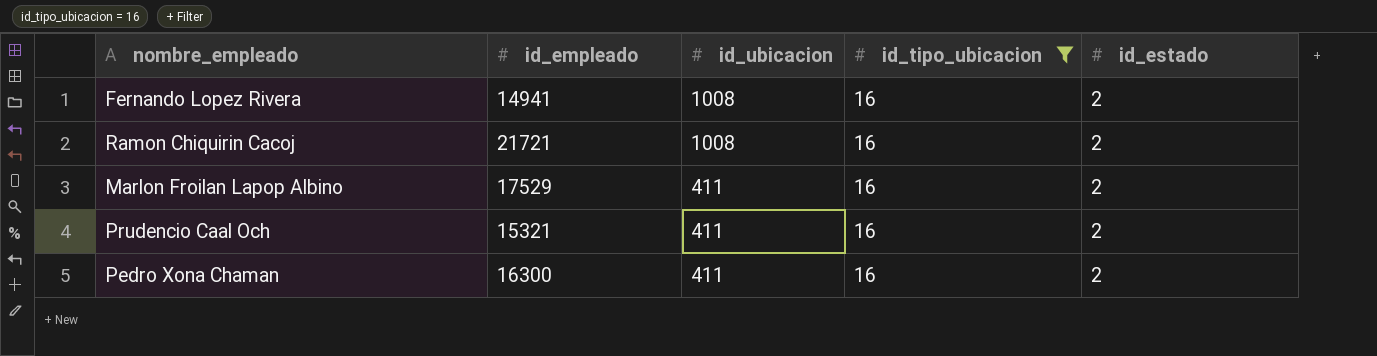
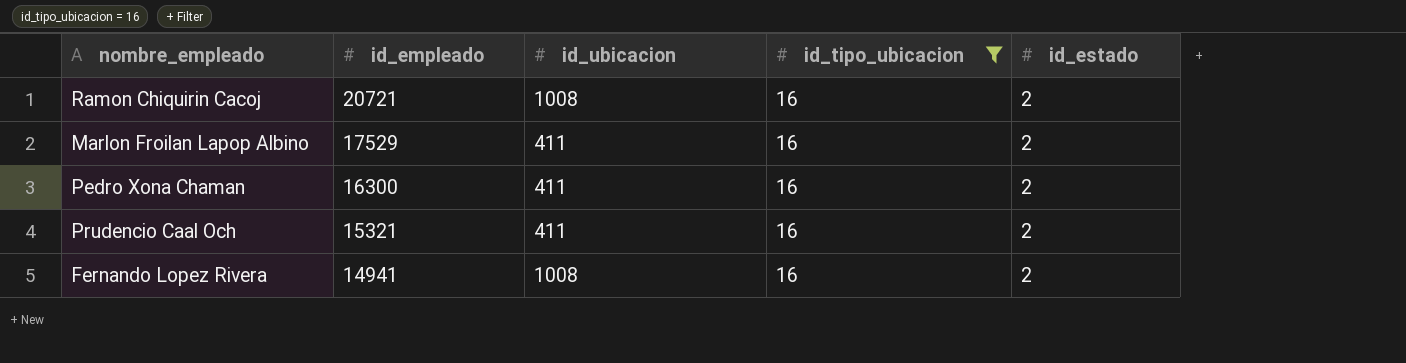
row order: id_ubicacion descending -> id_empleado descending
Ramon Chiquirin Cacoj | id_empleado: 21721 -> 20721

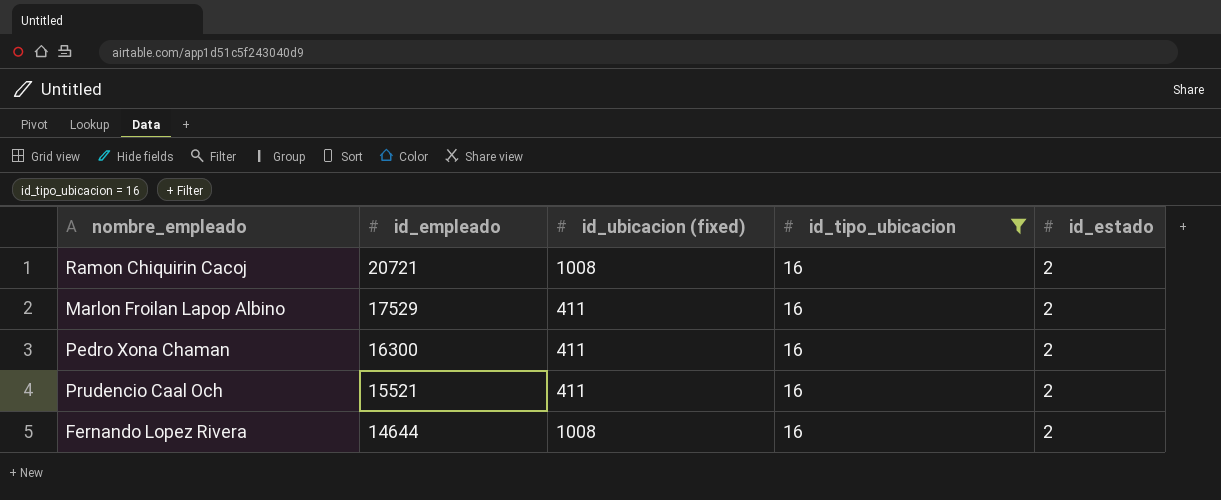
column name: id_ubicacion -> id_ubicacion (fixed)
Prudencio Caal Och | id_empleado: 15321 -> 15521
Fernando Lopez Rivera | id_empleado: 14941 -> 14644

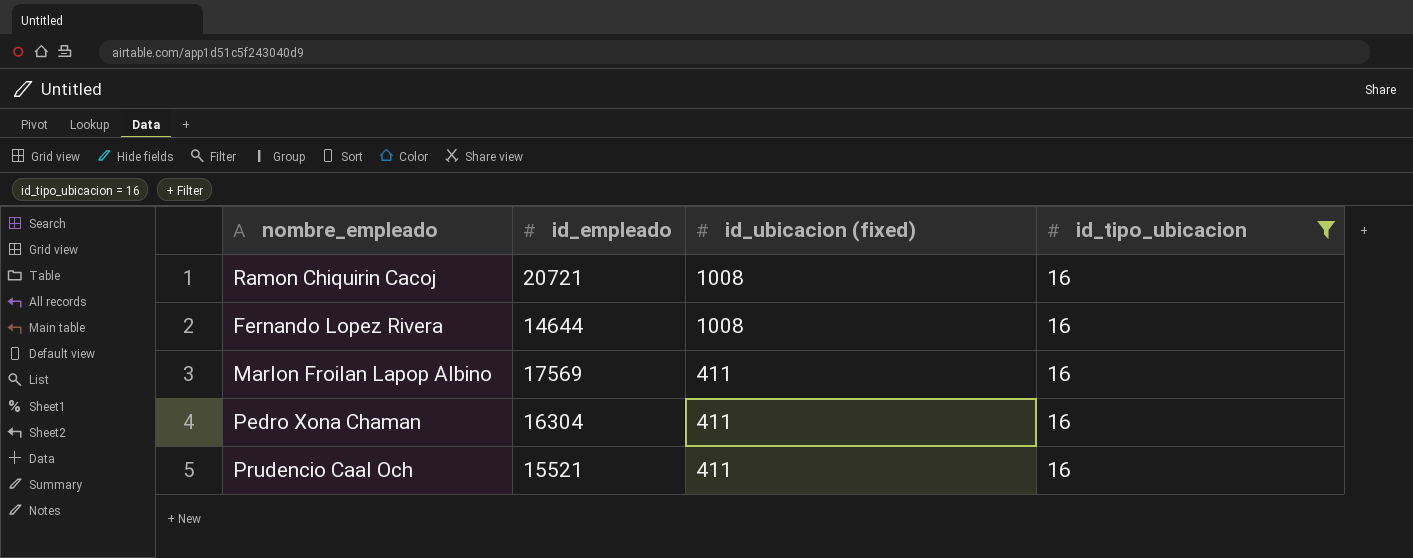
row order: id_empleado descending -> id_ubicacion (fixed) descending
column id_estado | position: 5 -> none
Marlon Froilan Lapop Albino | id_empleado: 17529 -> 17569
Pedro Xona Chaman | id_empleado: 16300 -> 16304

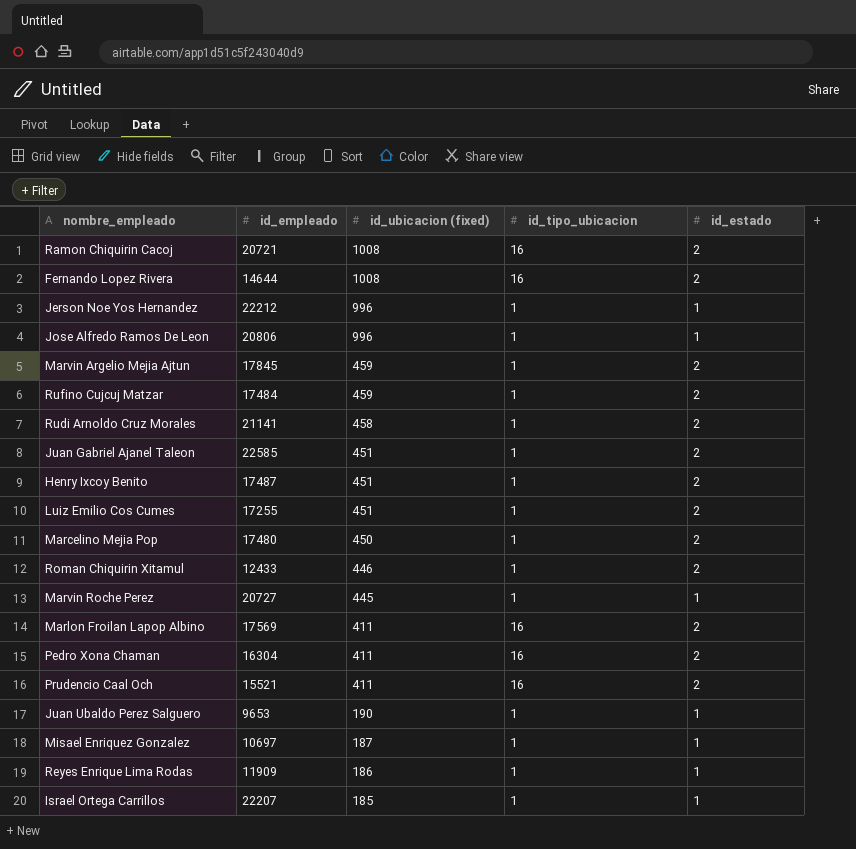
filter: id_tipo_ubicacion = 16 -> none
column id_estado | position: none -> 5

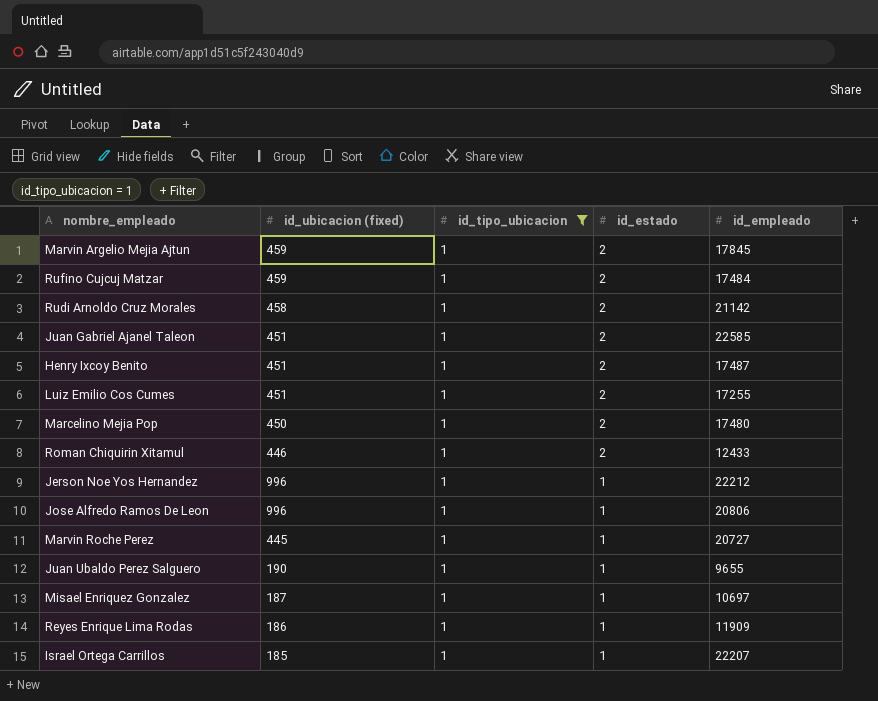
filter: none -> id_tipo_ubicacion = 1
row order: id_ubicacion (fixed) descending -> id_estado descending
column id_empleado | position: 2 -> 5
Rudi Arnoldo Cruz Morales | id_empleado: 21141 -> 21142
Juan Ubaldo Perez Salguero | id_empleado: 9653 -> 9655

